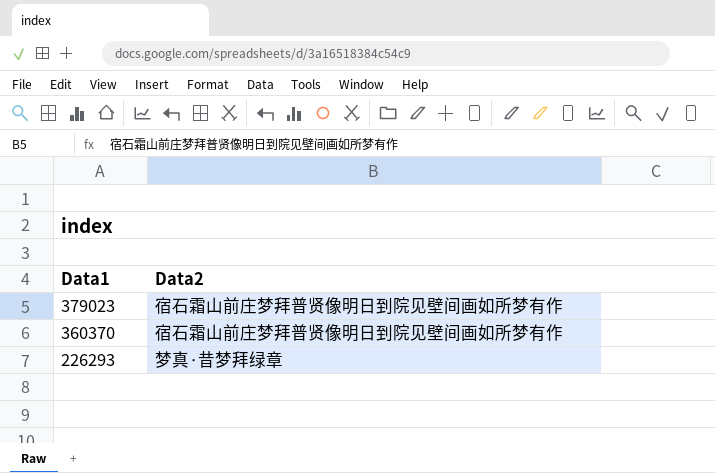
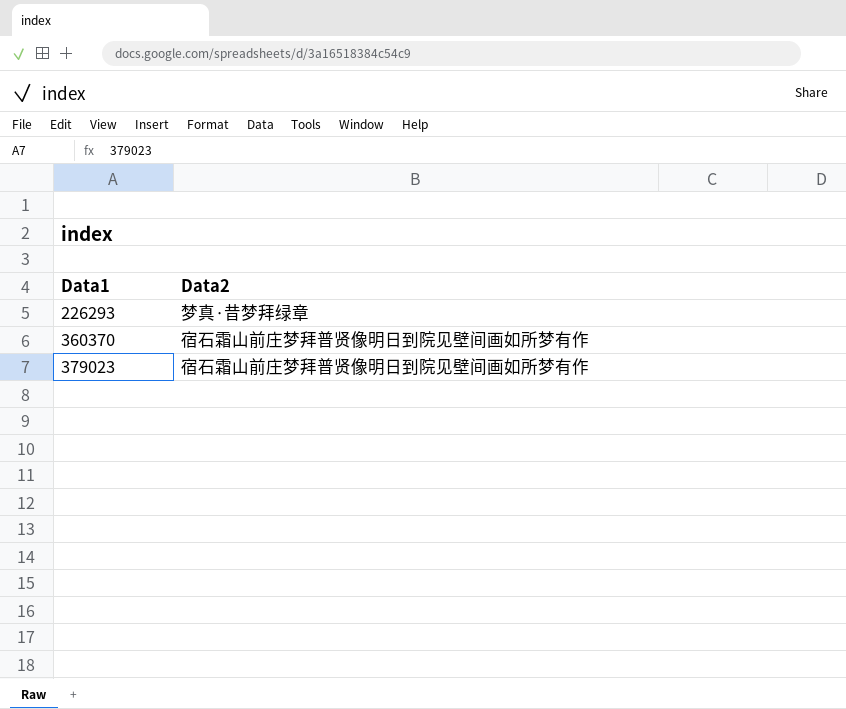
row order: Data1 descending -> Data1 ascending

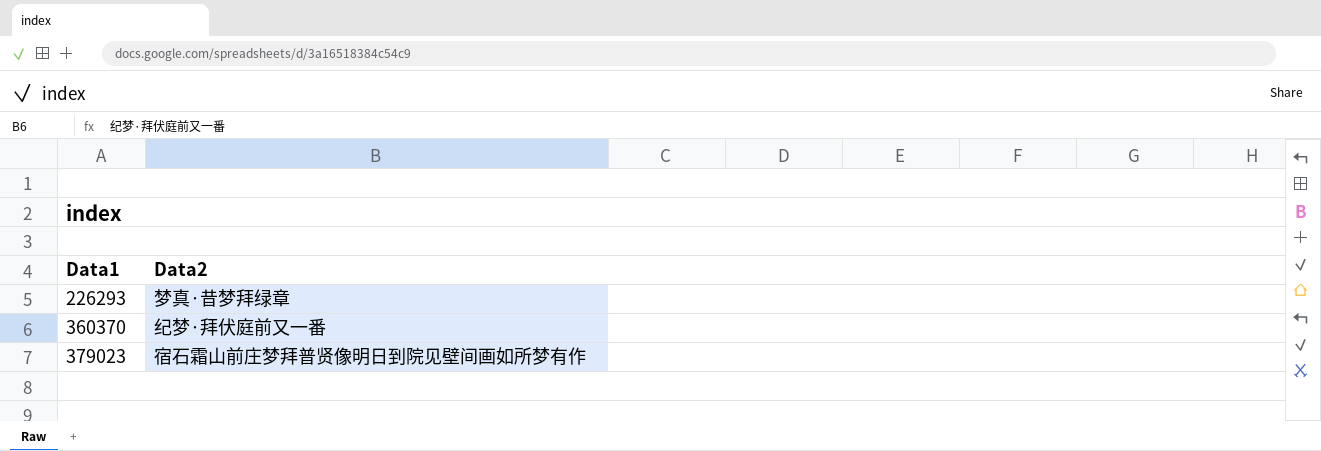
360370 | Data2: 宿石霜山前庄梦拜普贤像明日到院见壁间画如所梦有作 -> 纪梦·拜伏庭前又一番

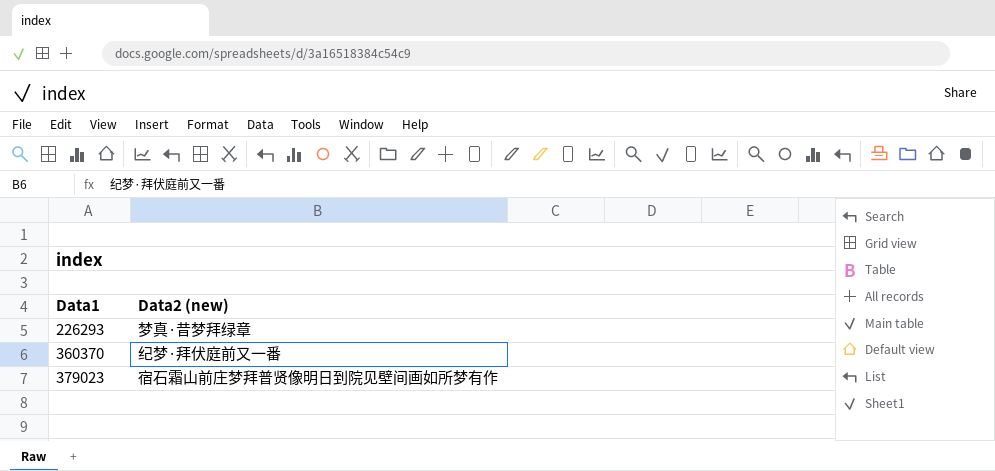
column name: Data2 -> Data2 (new)

